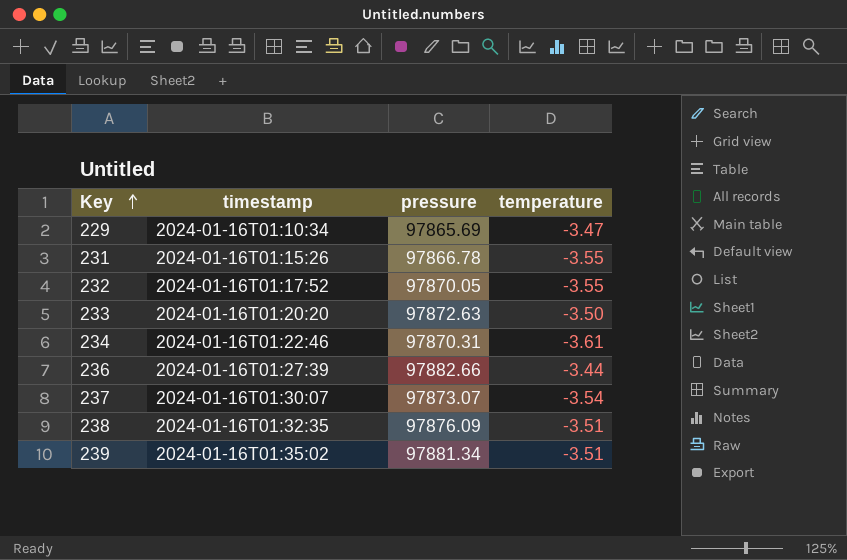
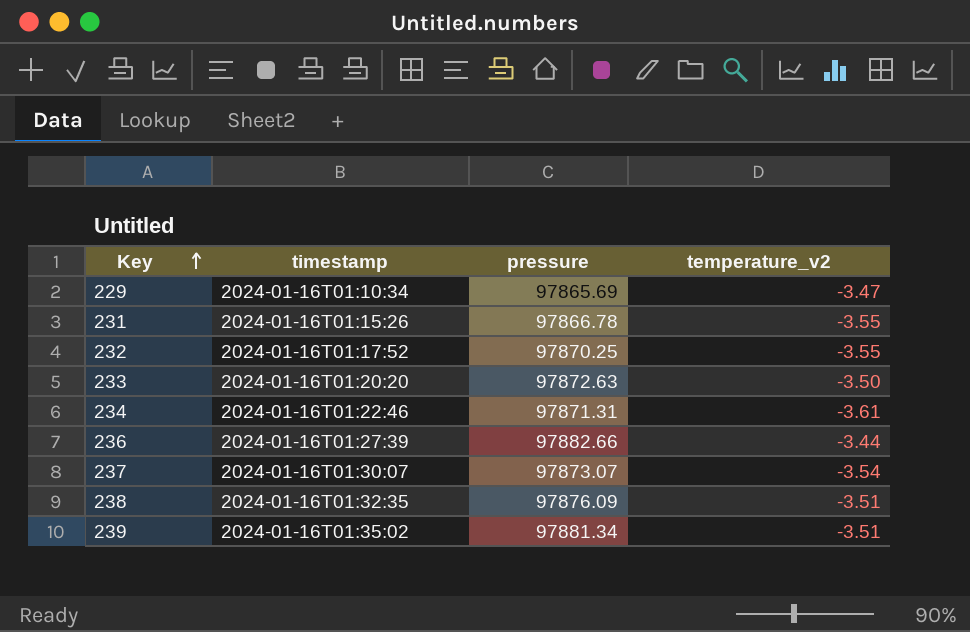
column name: temperature -> temperature_v2
232 | pressure: 97870.05 -> 97870.25
234 | pressure: 97870.31 -> 97871.31

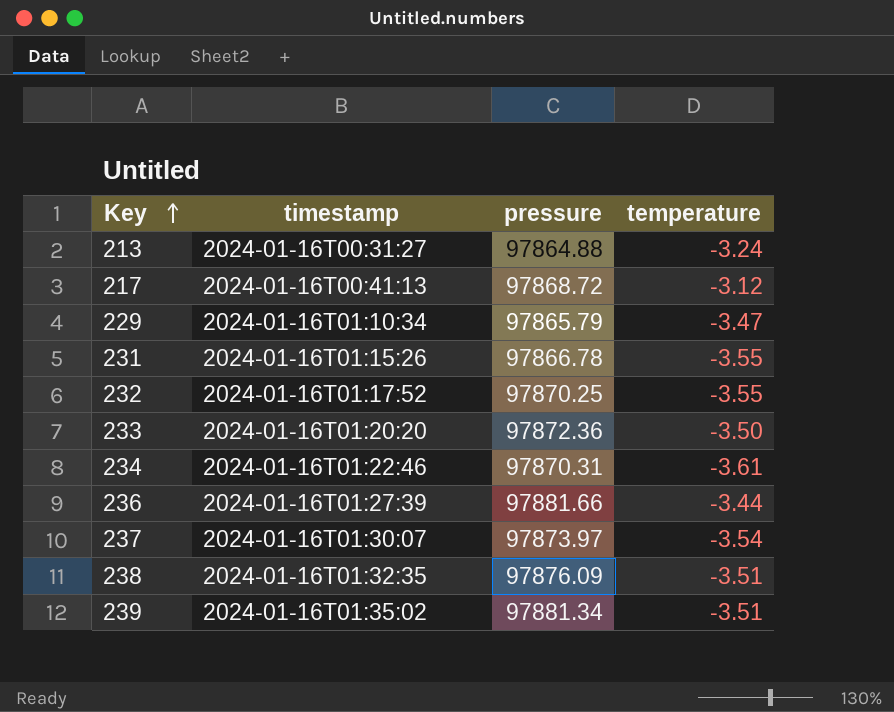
column name: temperature_v2 -> temperature
row 213: none -> 2024-01-16T00:31:27 | 97864.88 | -3.24
row 217: none -> 2024-01-16T00:41:13 | 97868.72 | -3.12
229 | pressure: 97865.69 -> 97865.79
233 | pressure: 97872.63 -> 97872.36
234 | pressure: 97871.31 -> 97870.31
236 | pressure: 97882.66 -> 97881.66
237 | pressure: 97873.07 -> 97873.97

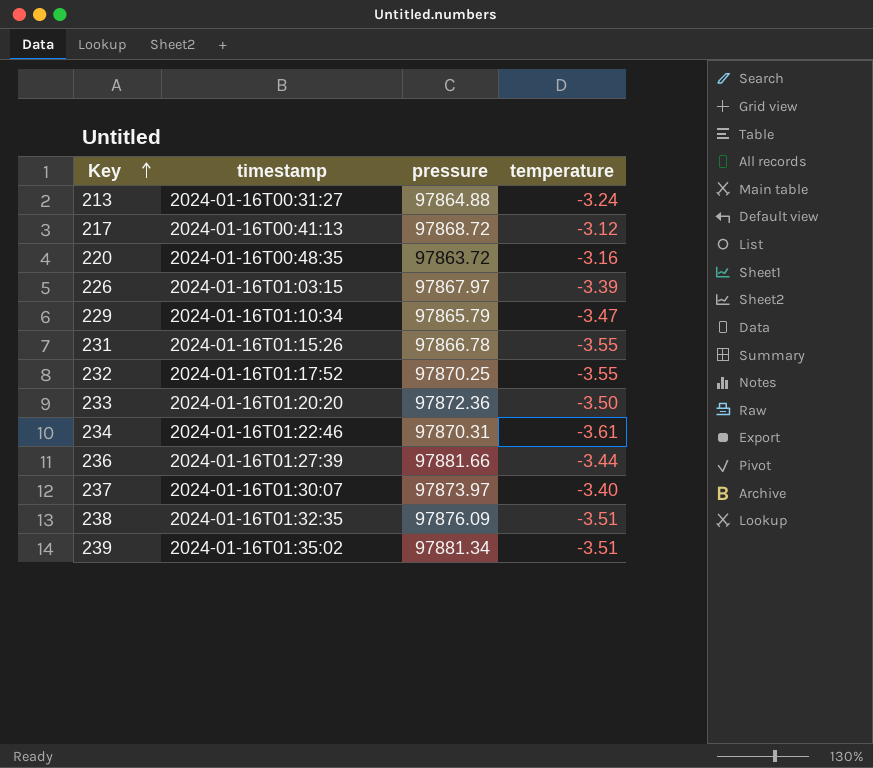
row 220: none -> 2024-01-16T00:48:35 | 97863.72 | -3.16
row 226: none -> 2024-01-16T01:03:15 | 97867.97 | -3.39
237 | temperature: -3.54 -> -3.40

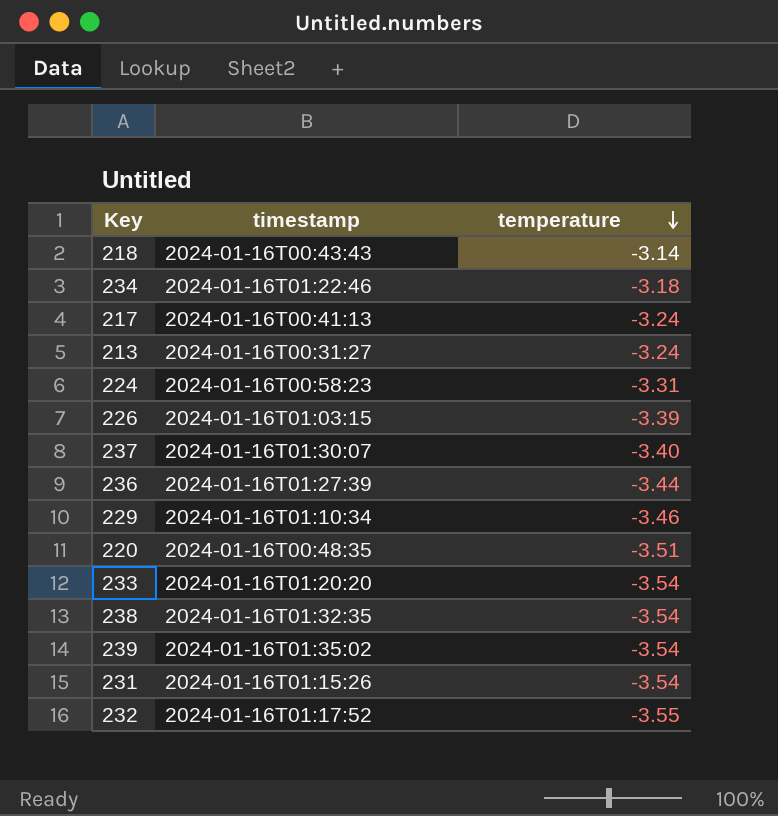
row order: Key ascending -> temperature descending
column pressure | position: 3 -> none
row 218: none -> 2024-01-16T00:43:43 | -3.14
234 | temperature: -3.61 -> -3.18
217 | temperature: -3.12 -> -3.24
row 224: none -> 2024-01-16T00:58:23 | -3.31
229 | temperature: -3.47 -> -3.46
220 | temperature: -3.16 -> -3.51
233 | temperature: -3.50 -> -3.54
238 | temperature: -3.51 -> -3.54
239 | temperature: -3.51 -> -3.54
231 | temperature: -3.55 -> -3.54

